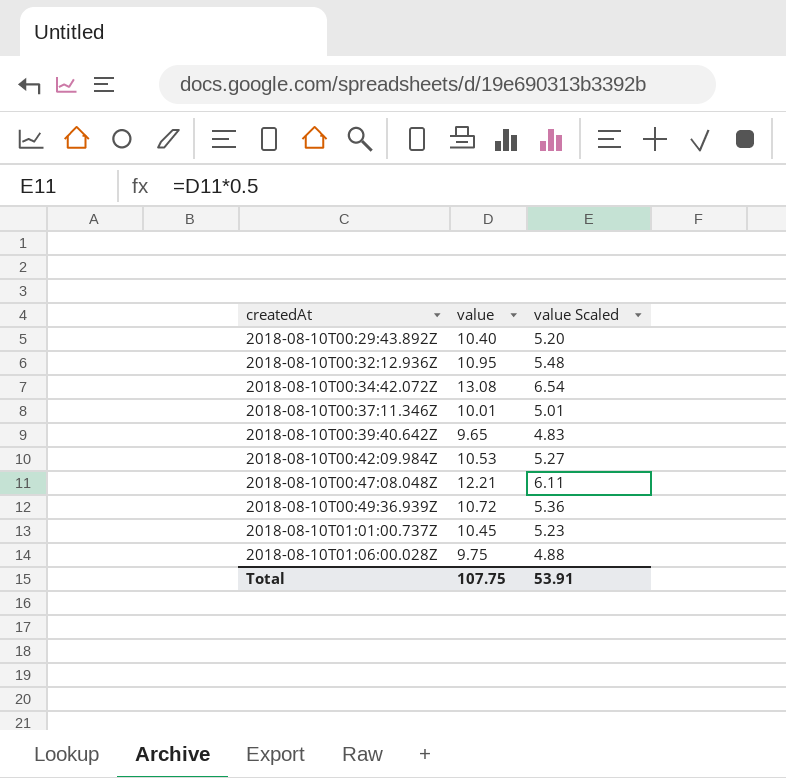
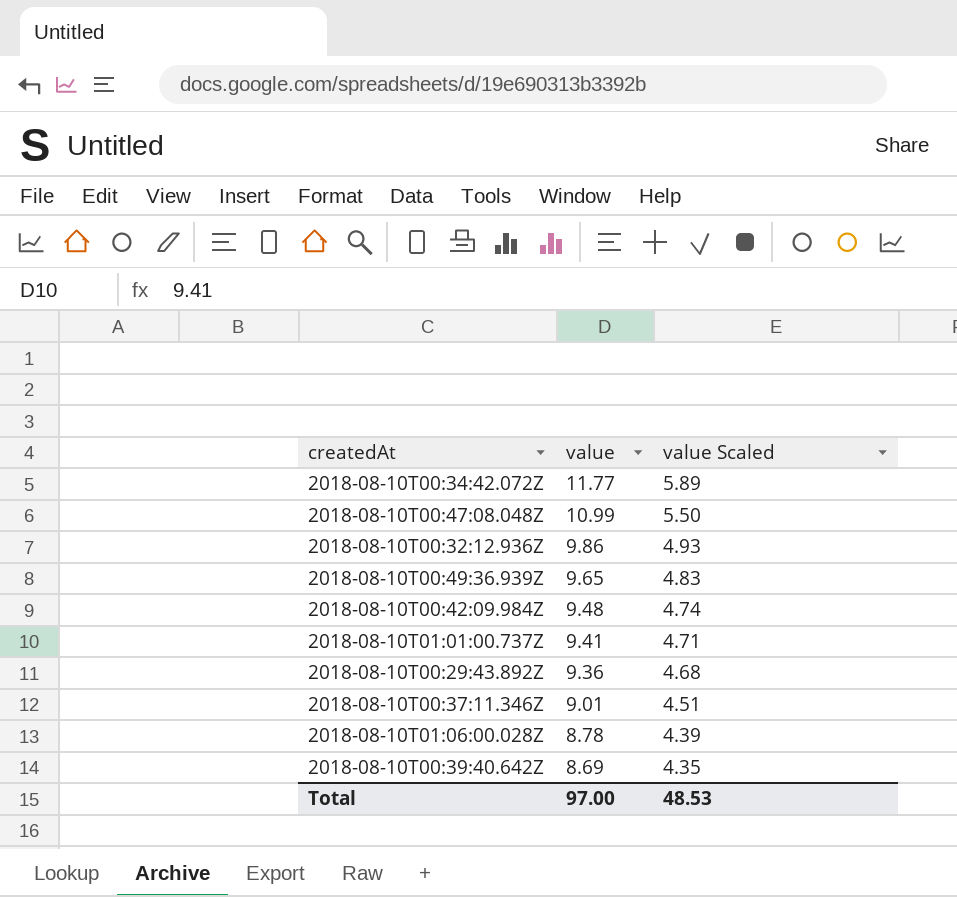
row order: createdAt ascending -> value descending
2018-08-10T00:34:42.072Z | value: 13.08 -> 11.77
2018-08-10T00:34:42.072Z | value Scaled: 6.54 -> 5.89
2018-08-10T00:47:08.048Z | value: 12.21 -> 10.99
2018-08-10T00:47:08.048Z | value Scaled: 6.11 -> 5.50
2018-08-10T00:32:12.936Z | value: 10.95 -> 9.86
2018-08-10T00:32:12.936Z | value Scaled: 5.48 -> 4.93
2018-08-10T00:49:36.939Z | value: 10.72 -> 9.65
2018-08-10T00:49:36.939Z | value Scaled: 5.36 -> 4.83
2018-08-10T00:42:09.984Z | value: 10.53 -> 9.48
2018-08-10T00:42:09.984Z | value Scaled: 5.27 -> 4.74
2018-08-10T01:01:00.737Z | value: 10.45 -> 9.41
2018-08-10T01:01:00.737Z | value Scaled: 5.23 -> 4.71
2018-08-10T00:29:43.892Z | value: 10.40 -> 9.36
2018-08-10T00:29:43.892Z | value Scaled: 5.20 -> 4.68
2018-08-10T00:37:11.346Z | value: 10.01 -> 9.01
2018-08-10T00:37:11.346Z | value Scaled: 5.01 -> 4.51
2018-08-10T01:06:00.028Z | value: 9.75 -> 8.78
2018-08-10T01:06:00.028Z | value Scaled: 4.88 -> 4.39
2018-08-10T00:39:40.642Z | value: 9.65 -> 8.69
2018-08-10T00:39:40.642Z | value Scaled: 4.83 -> 4.35
Total | value: 107.75 -> 97.00
Total | value Scaled: 53.91 -> 48.53

